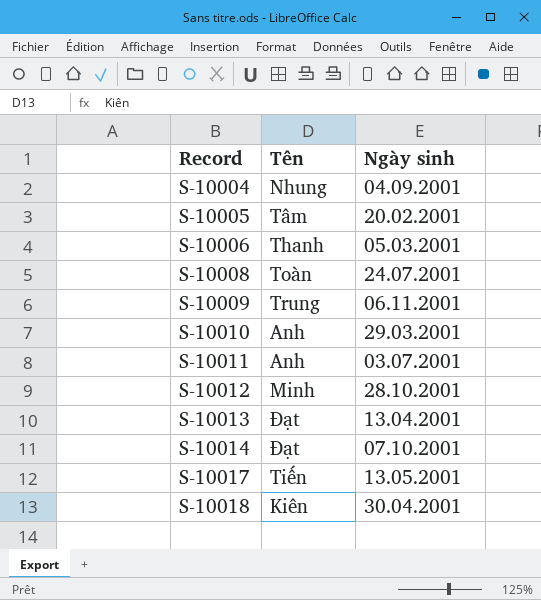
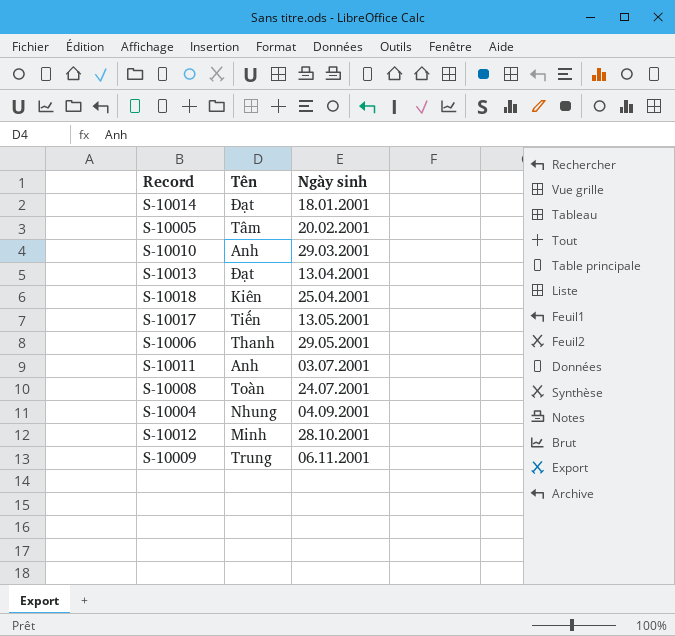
row order: Record ascending -> Ngày sinh ascending
S-10014 | Ngày sinh: 07.10.2001 -> 18.01.2001
S-10018 | Ngày sinh: 30.04.2001 -> 25.04.2001
S-10006 | Ngày sinh: 05.03.2001 -> 29.05.2001

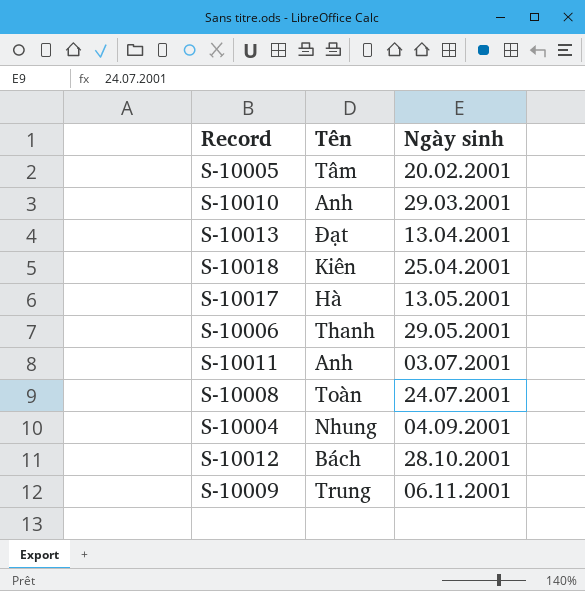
row S-10014: Đạt | 18.01.2001 -> none
S-10017 | Tên: Tiến -> Hà
S-10012 | Tên: Minh -> Bách

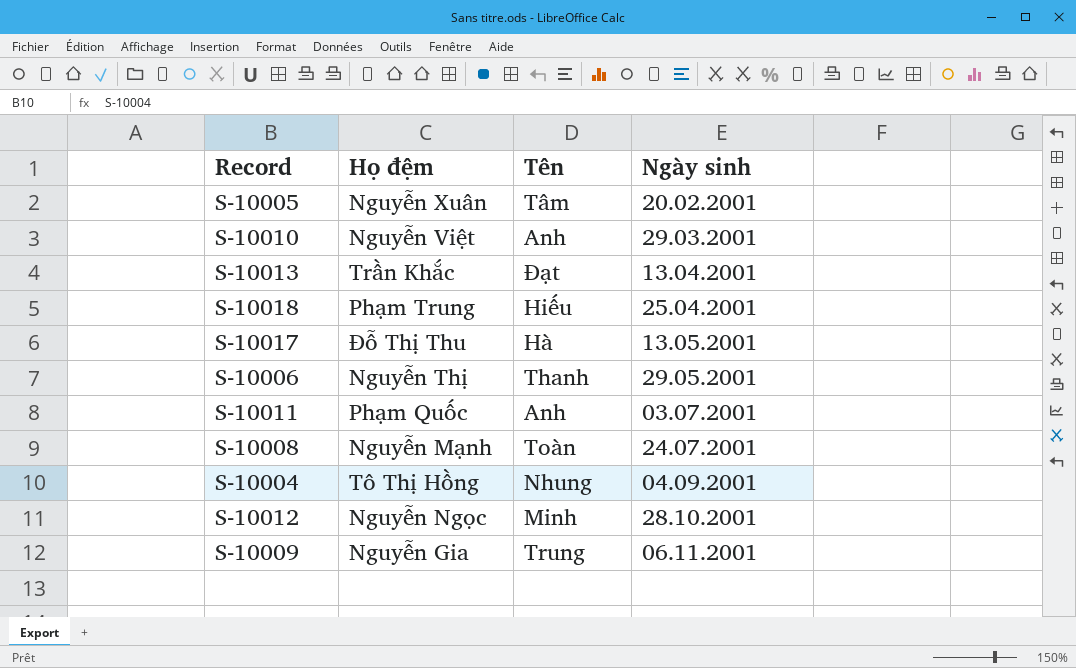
column Họ đệm | position: none -> 2
S-10018 | Tên: Kiên -> Hiếu
S-10012 | Tên: Bách -> Minh

